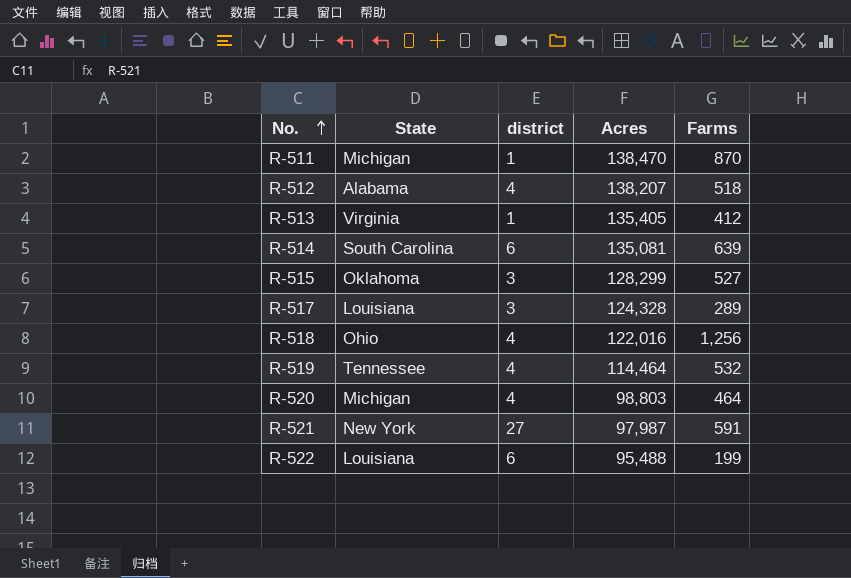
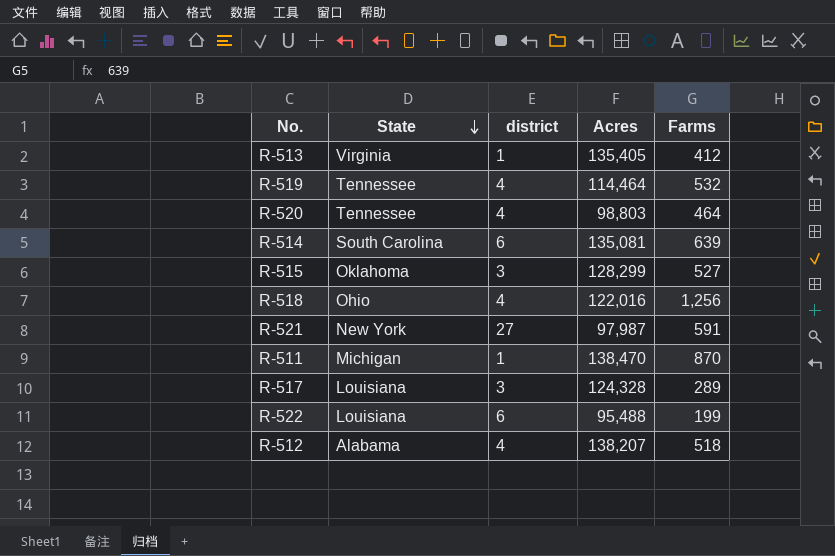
row order: No. ascending -> State descending
R-520 | State: Michigan -> Tennessee

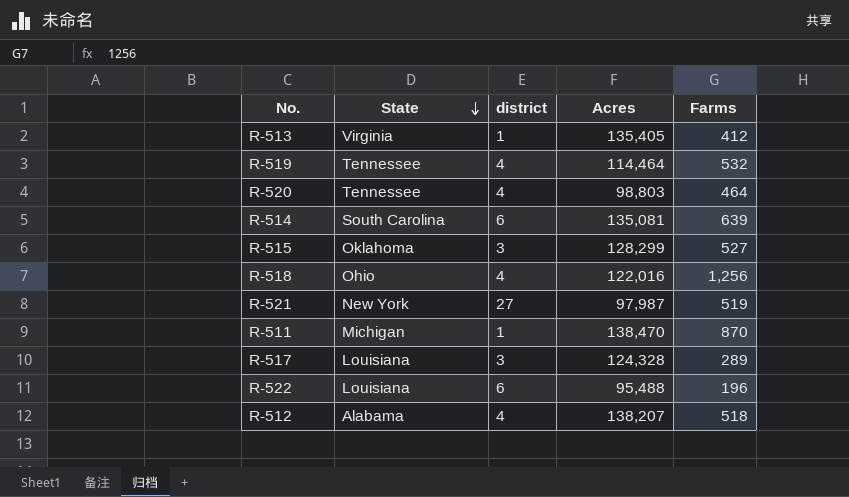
R-521 | Farms: 591 -> 519
R-522 | Farms: 199 -> 196

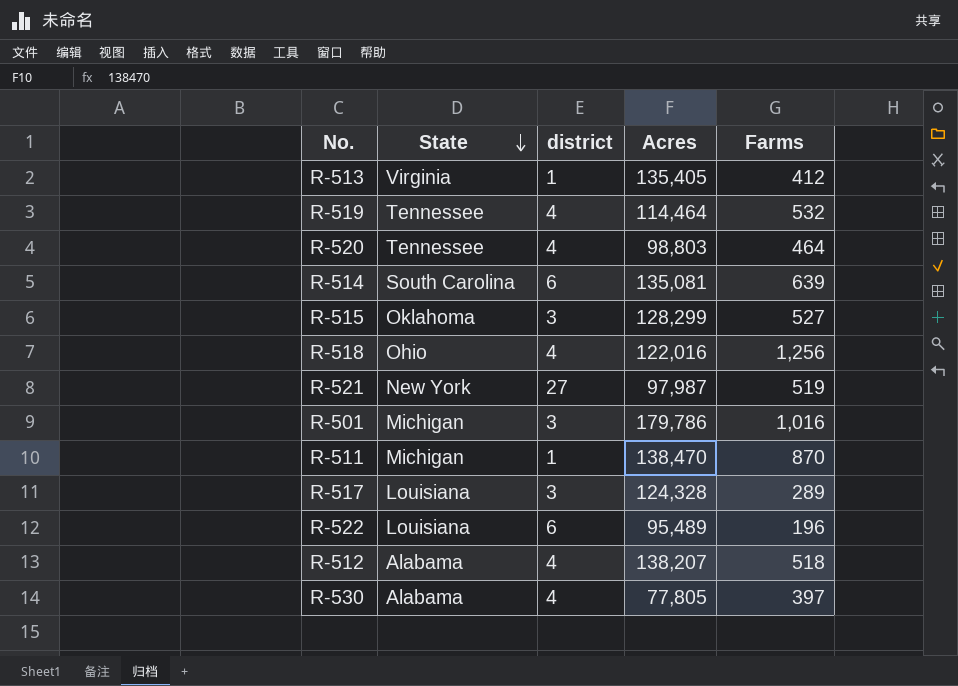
row R-501: none -> Michigan | 3 | 179,786 | 1,016
R-522 | Acres: 95,488 -> 95,489
row R-530: none -> Alabama | 4 | 77,805 | 397

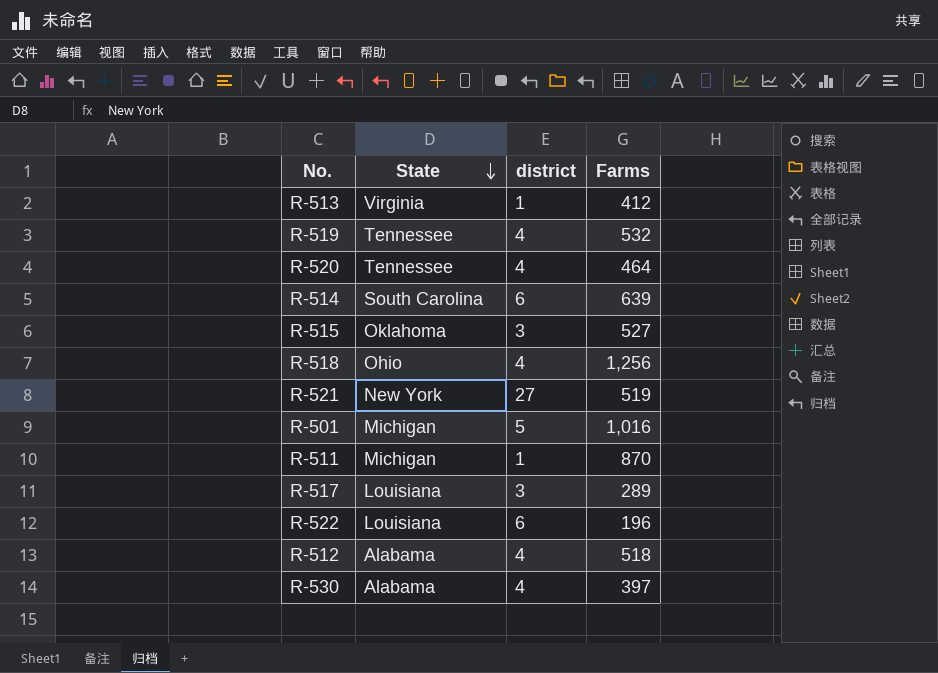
column Acres | position: 4 -> none
R-501 | district: 3 -> 5

